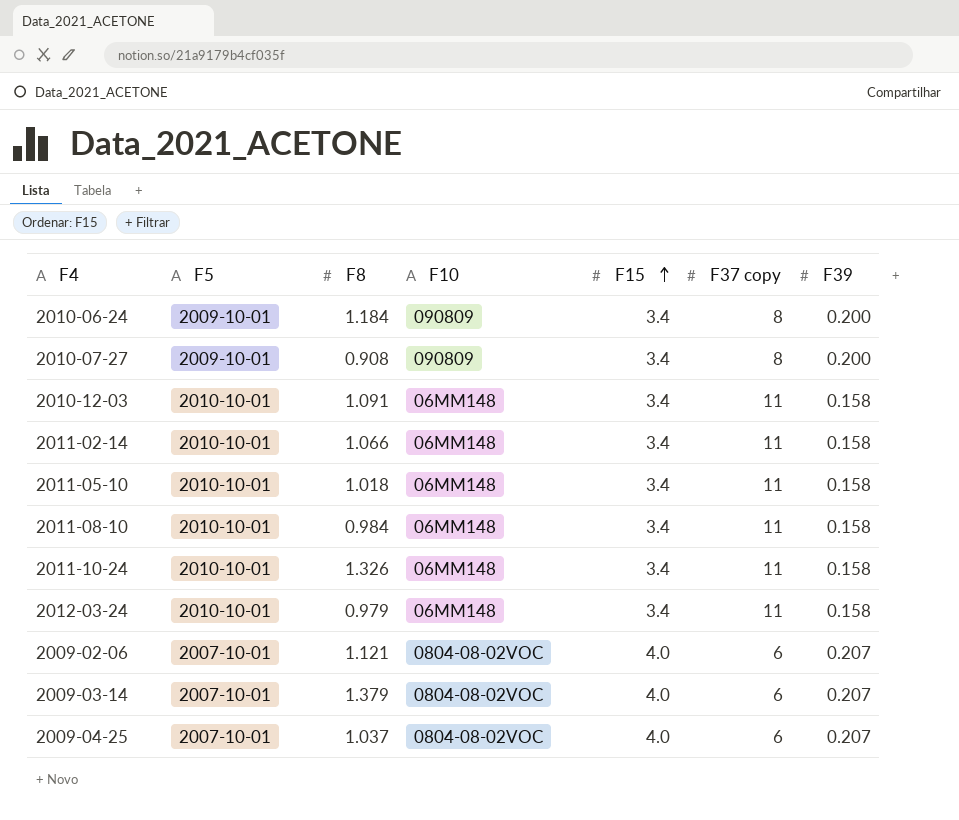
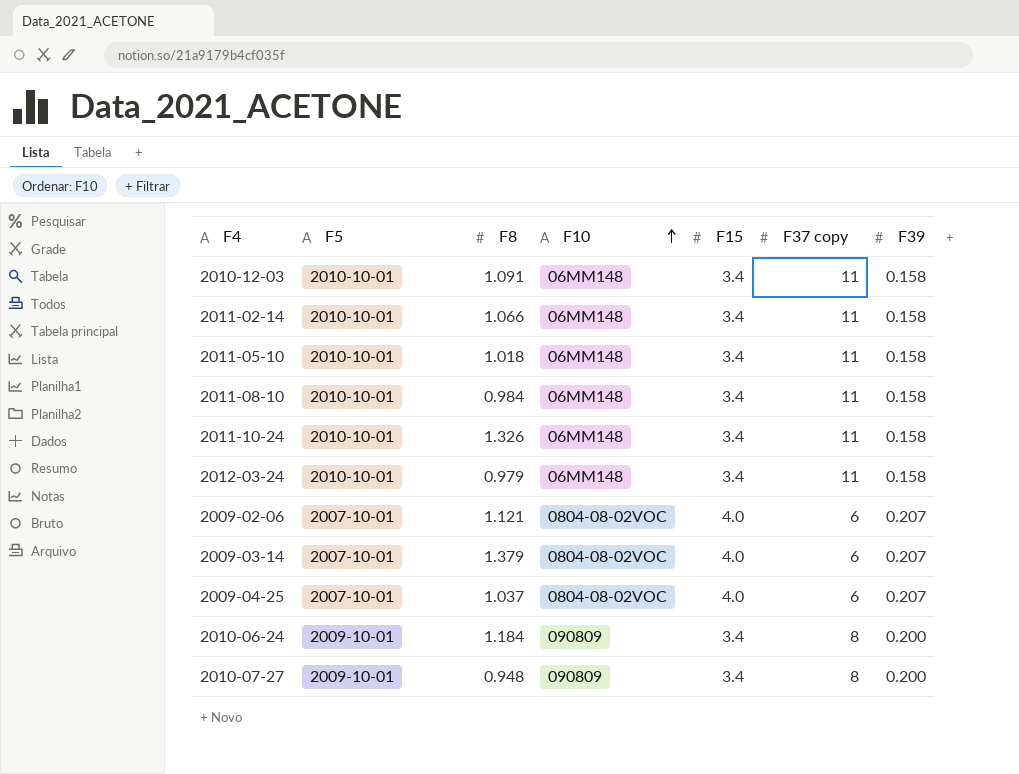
row order: F15 ascending -> F10 ascending
2010-07-27 | F8: 0.908 -> 0.948

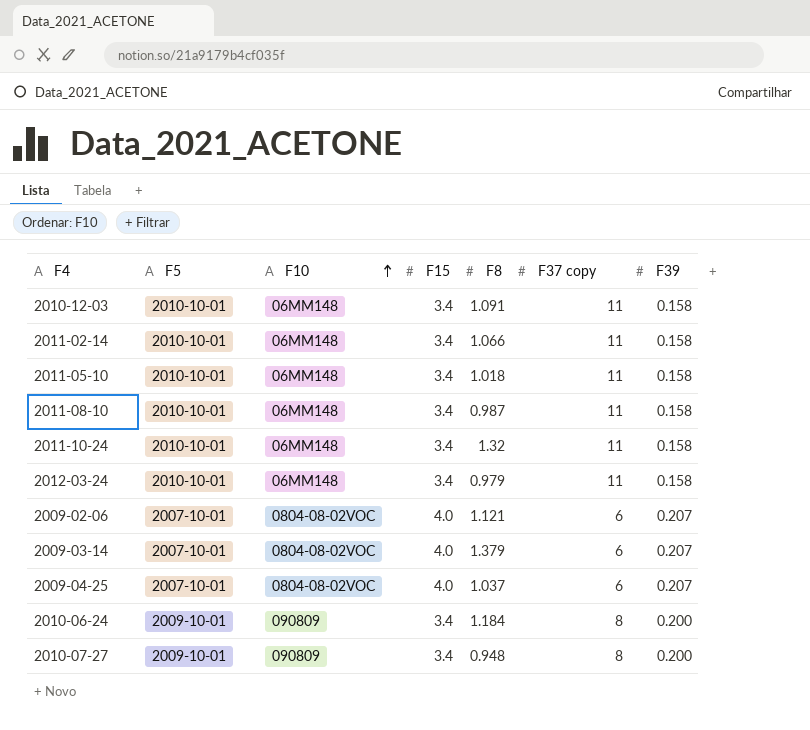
column F8 | position: 3 -> 5
2011-08-10 | F8: 0.984 -> 0.987
2011-10-24 | F8: 1.326 -> 1.32

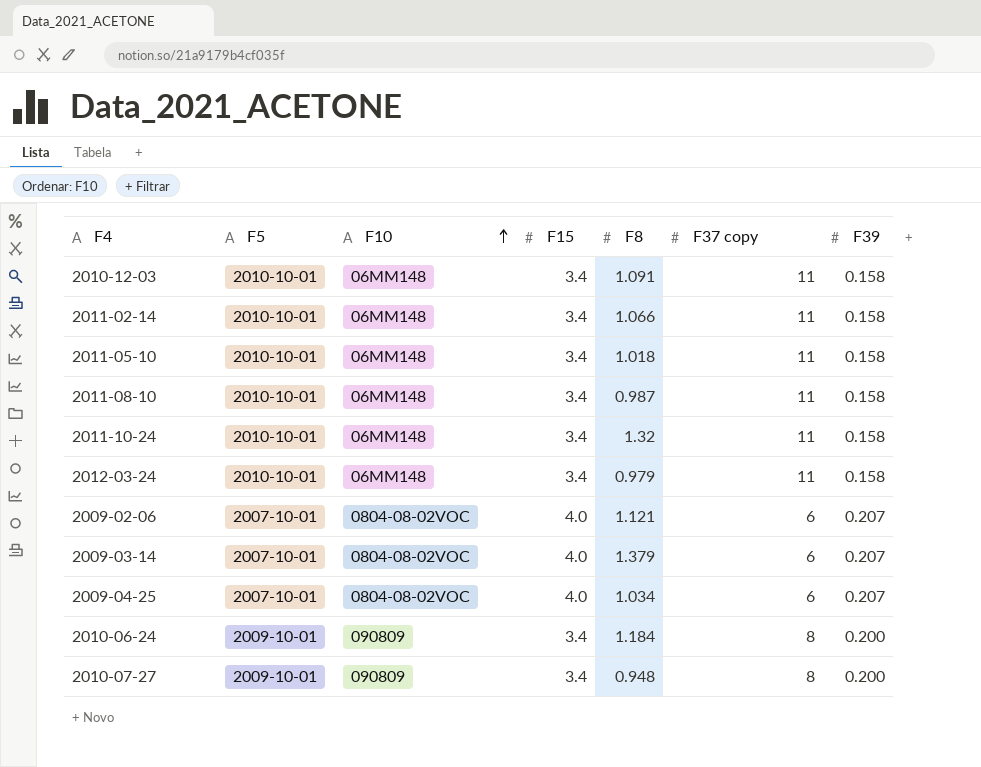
2009-04-25 | F8: 1.037 -> 1.034

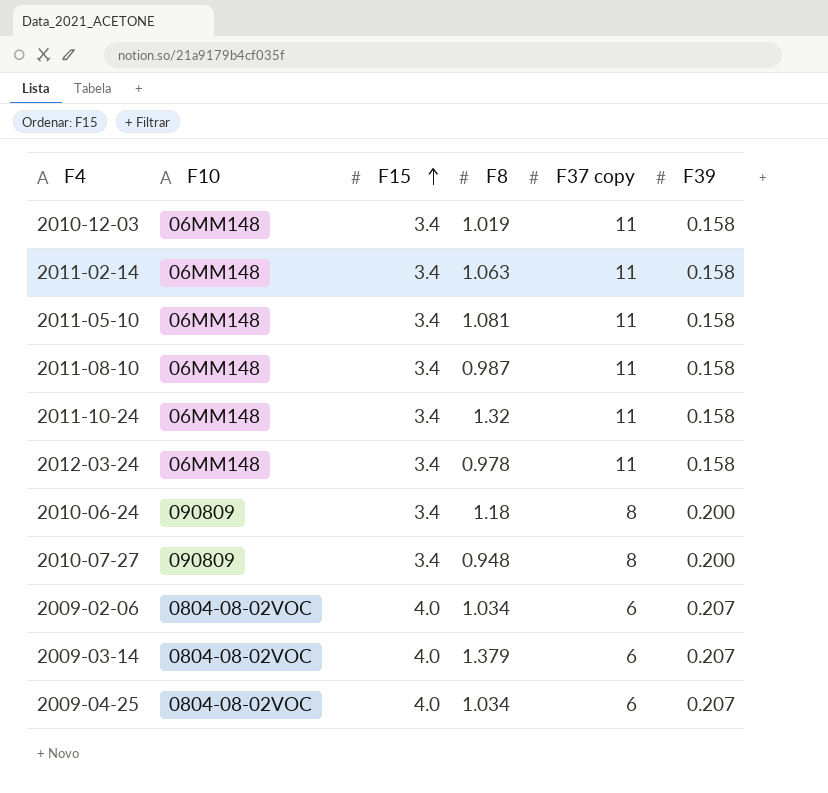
row order: F10 ascending -> F15 ascending
column F5 | position: 2 -> none
2010-12-03 | F8: 1.091 -> 1.019
2011-02-14 | F8: 1.066 -> 1.063
2011-05-10 | F8: 1.018 -> 1.081
2012-03-24 | F8: 0.979 -> 0.978
2010-06-24 | F8: 1.184 -> 1.18
2009-02-06 | F8: 1.121 -> 1.034

